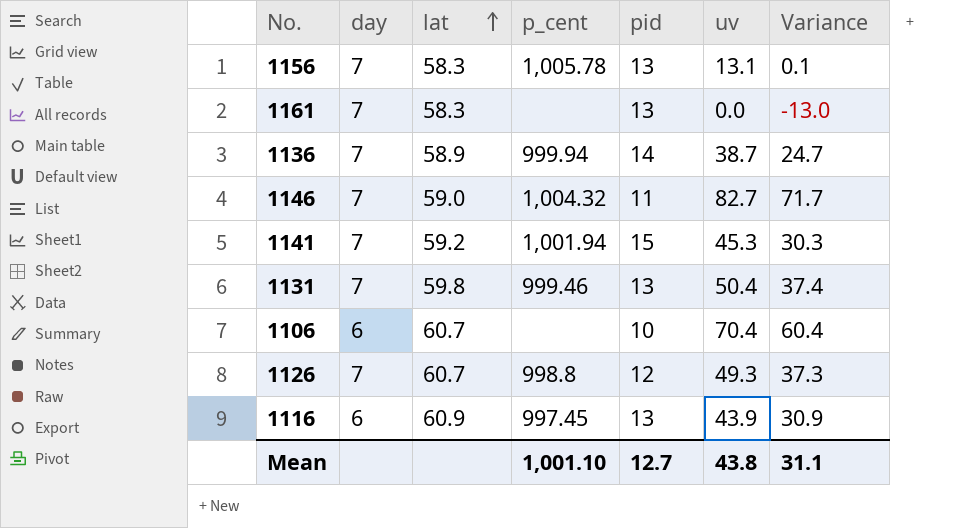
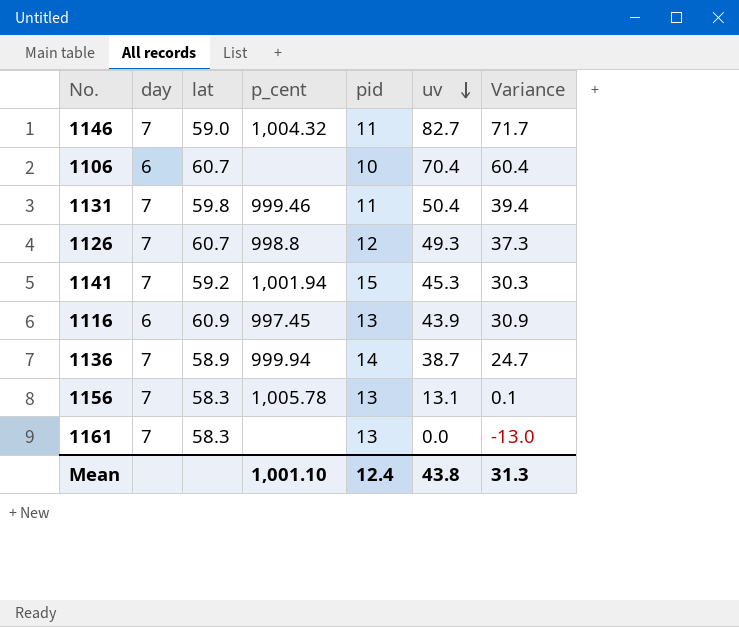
row order: lat ascending -> uv descending
1131 | pid: 13 -> 11
1131 | Variance: 37.4 -> 39.4
Mean | pid: 12.7 -> 12.4
Mean | Variance: 31.1 -> 31.3

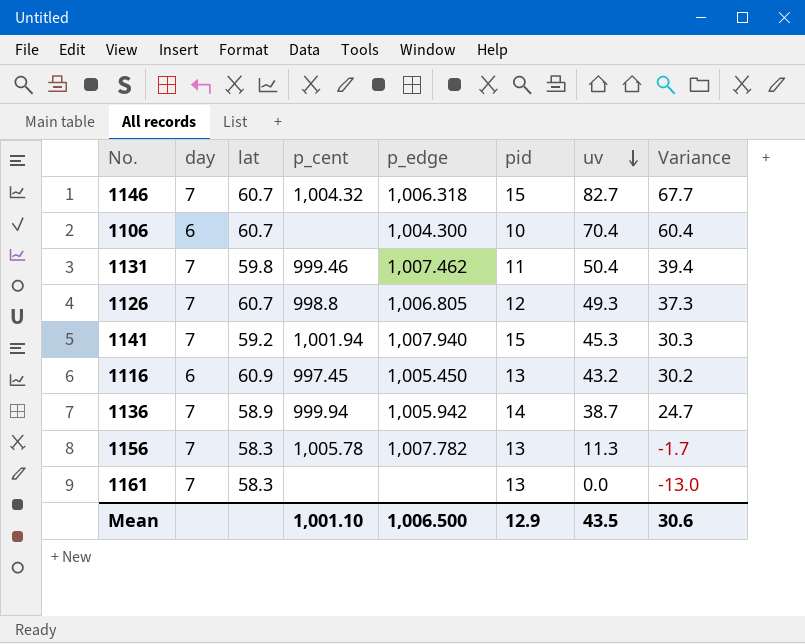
column p_edge | position: none -> 5
1146 | lat: 59.0 -> 60.7
1146 | pid: 11 -> 15
1146 | Variance: 71.7 -> 67.7
1116 | uv: 43.9 -> 43.2
1116 | Variance: 30.9 -> 30.2
1156 | uv: 13.1 -> 11.3
1156 | Variance: 0.1 -> -1.7
Mean | pid: 12.4 -> 12.9
Mean | uv: 43.8 -> 43.5
Mean | Variance: 31.3 -> 30.6

